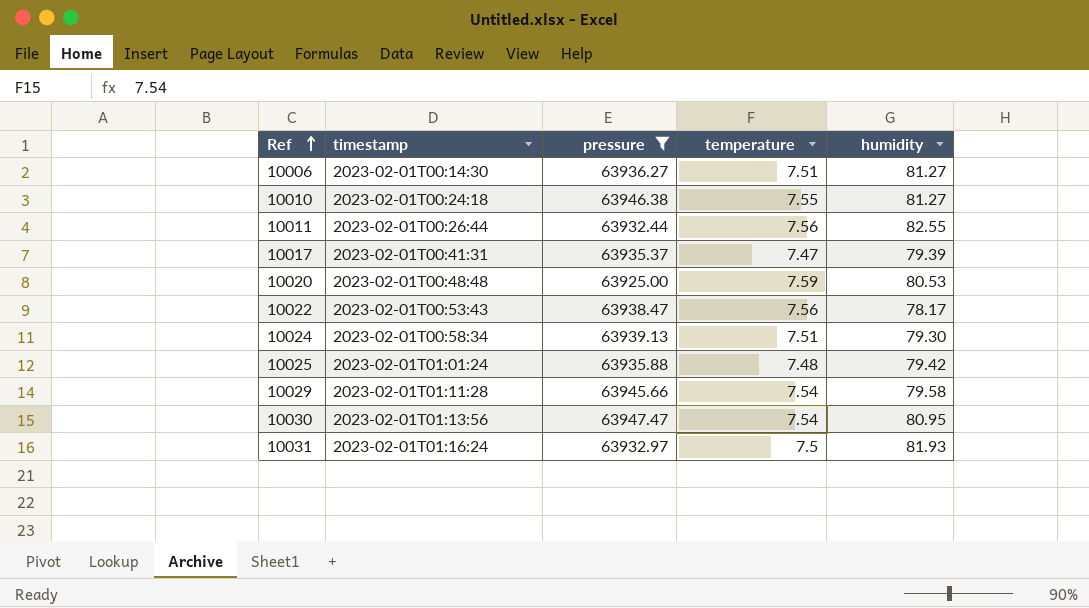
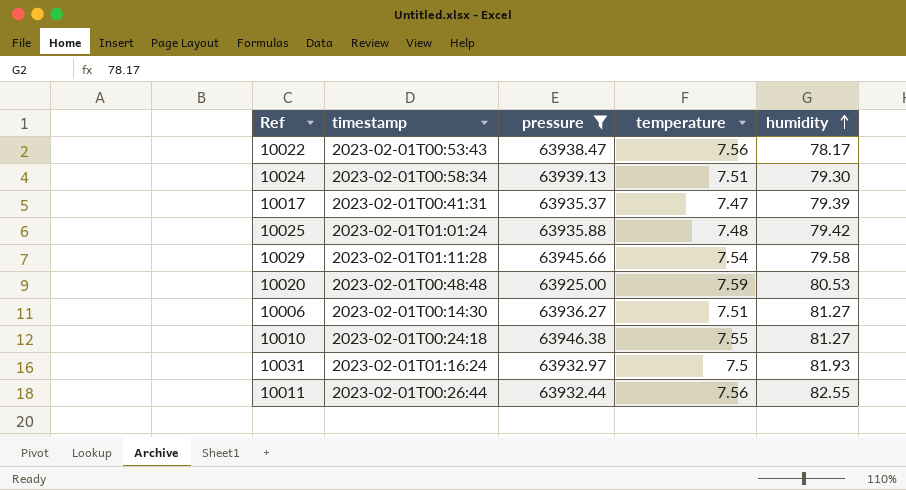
row order: Ref ascending -> humidity ascending
row 10030: 2023-02-01T01:13:56 | 63947.47 | 7.54 | 80.95 -> none

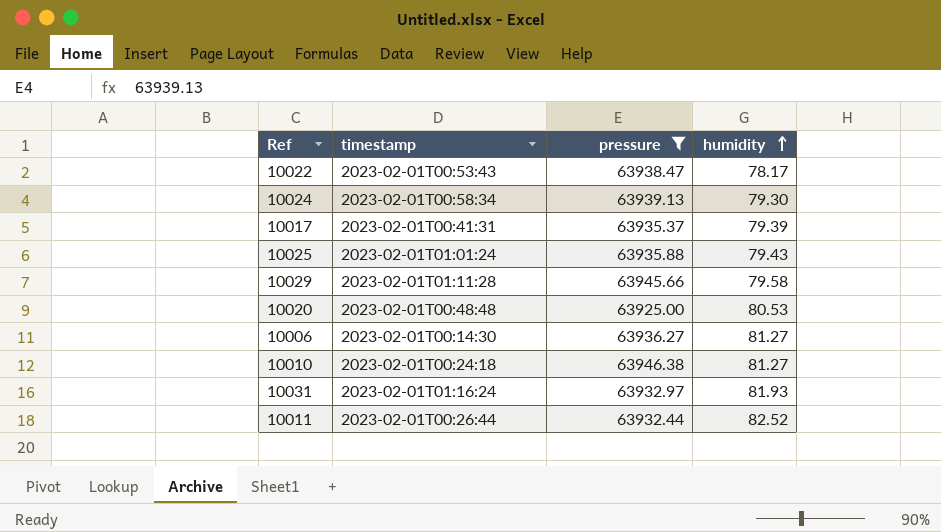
column temperature | position: 4 -> none
10025 | humidity: 79.42 -> 79.43
10011 | humidity: 82.55 -> 82.52

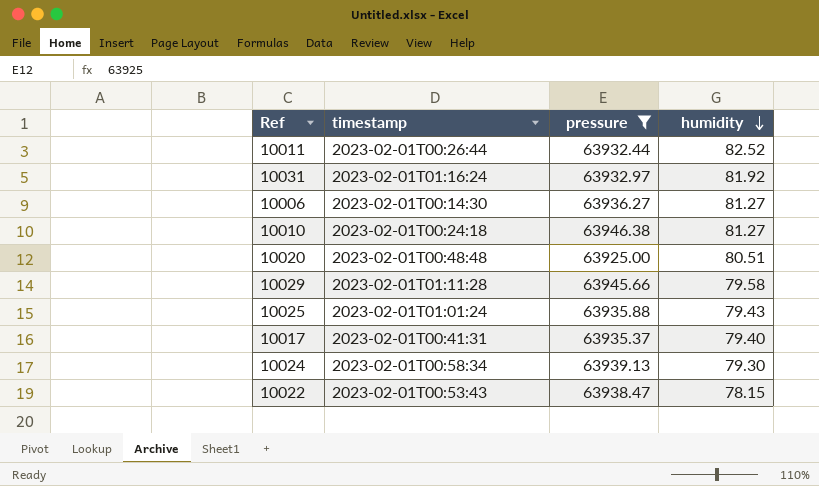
row order: humidity ascending -> humidity descending
10031 | humidity: 81.93 -> 81.92
10020 | humidity: 80.53 -> 80.51
10017 | humidity: 79.39 -> 79.40
10022 | humidity: 78.17 -> 78.15

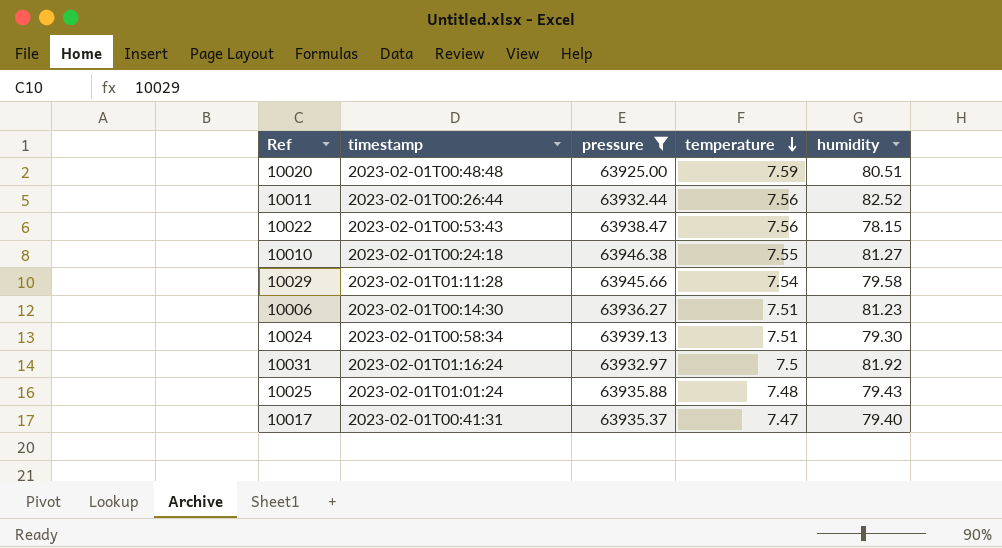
row order: humidity descending -> temperature descending
column temperature | position: none -> 4
10006 | humidity: 81.27 -> 81.23

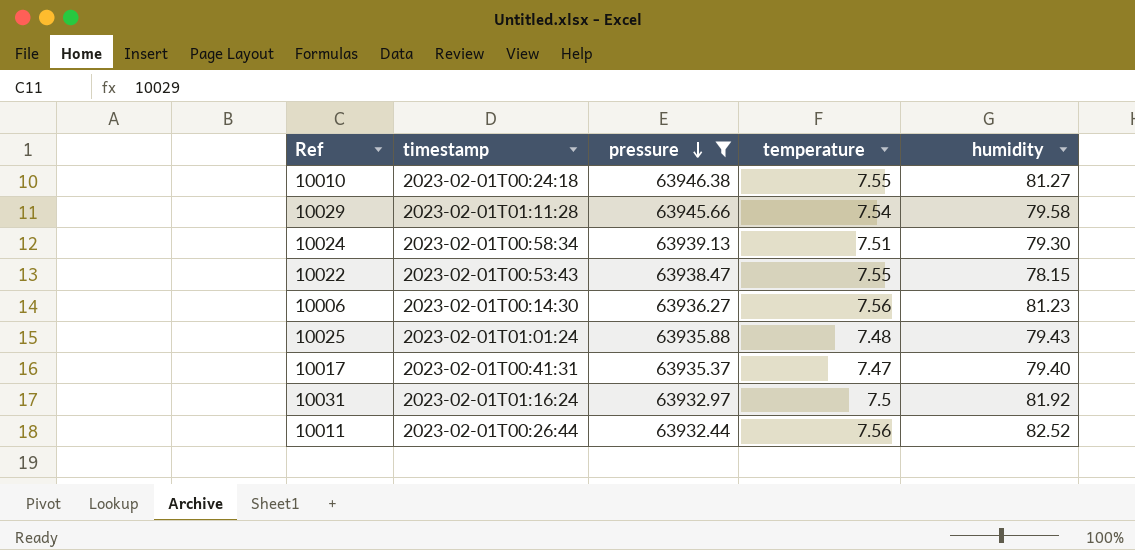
row order: temperature descending -> pressure descending
row 10020: 2023-02-01T00:48:48 | 63925.00 | 7.59 | 80.51 -> none
10022 | temperature: 7.56 -> 7.55
10006 | temperature: 7.51 -> 7.56

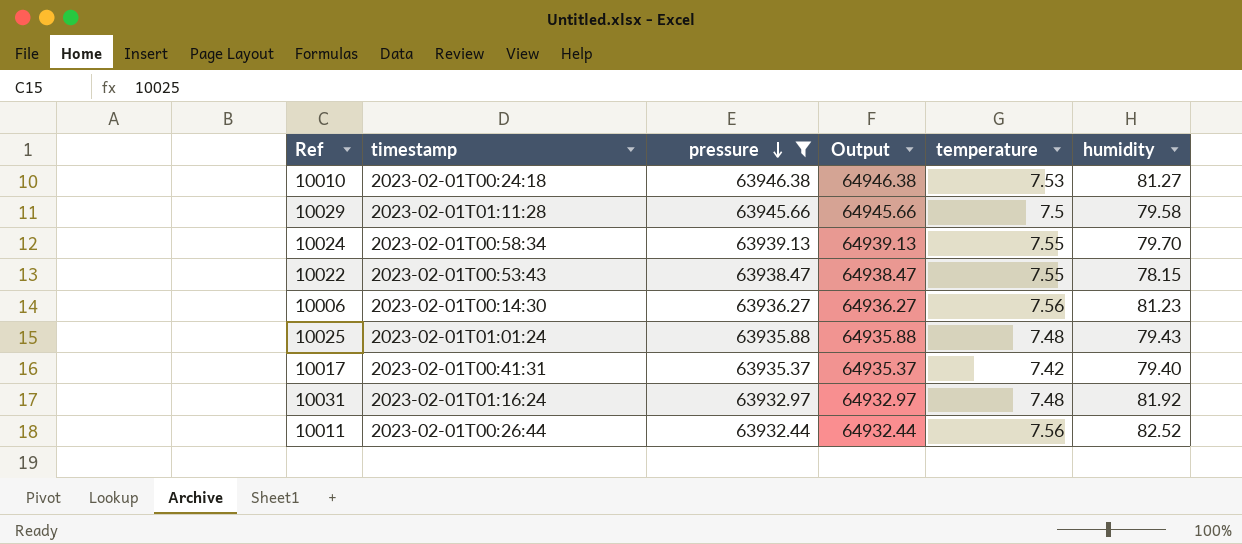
column Output | formula: none -> [pressure] + 1000
10010 | temperature: 7.55 -> 7.53
10029 | temperature: 7.54 -> 7.5
10024 | temperature: 7.51 -> 7.55
10024 | humidity: 79.30 -> 79.70
10017 | temperature: 7.47 -> 7.42
10031 | temperature: 7.5 -> 7.48

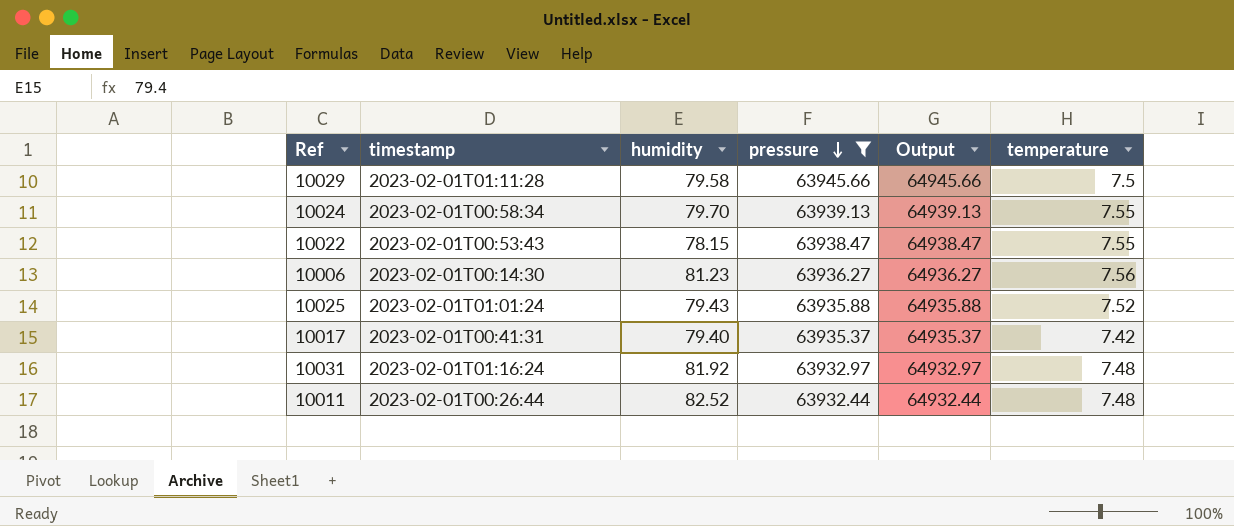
column humidity | position: 6 -> 3
row 10010: 2023-02-01T00:24:18 | 63946.38 | 64946.38 | 7.53 | 81.27 -> none
10025 | temperature: 7.48 -> 7.52
10011 | temperature: 7.56 -> 7.48

